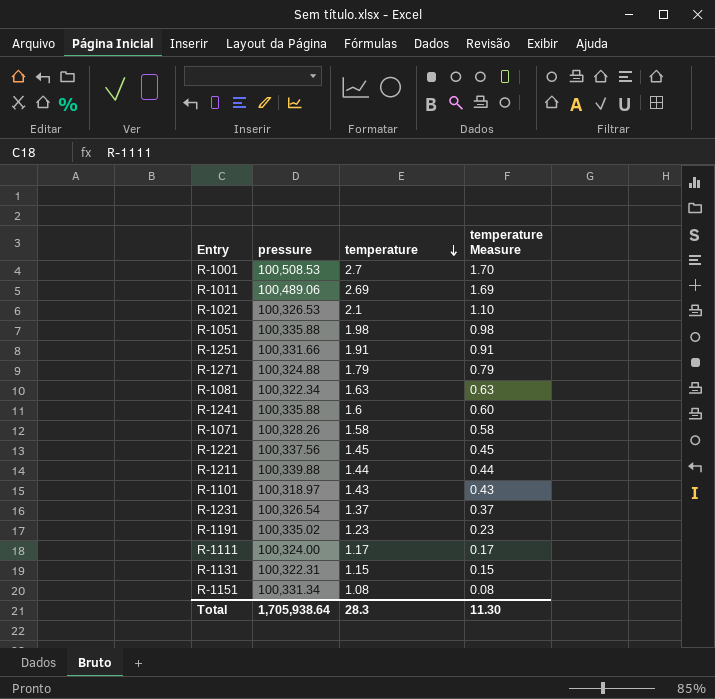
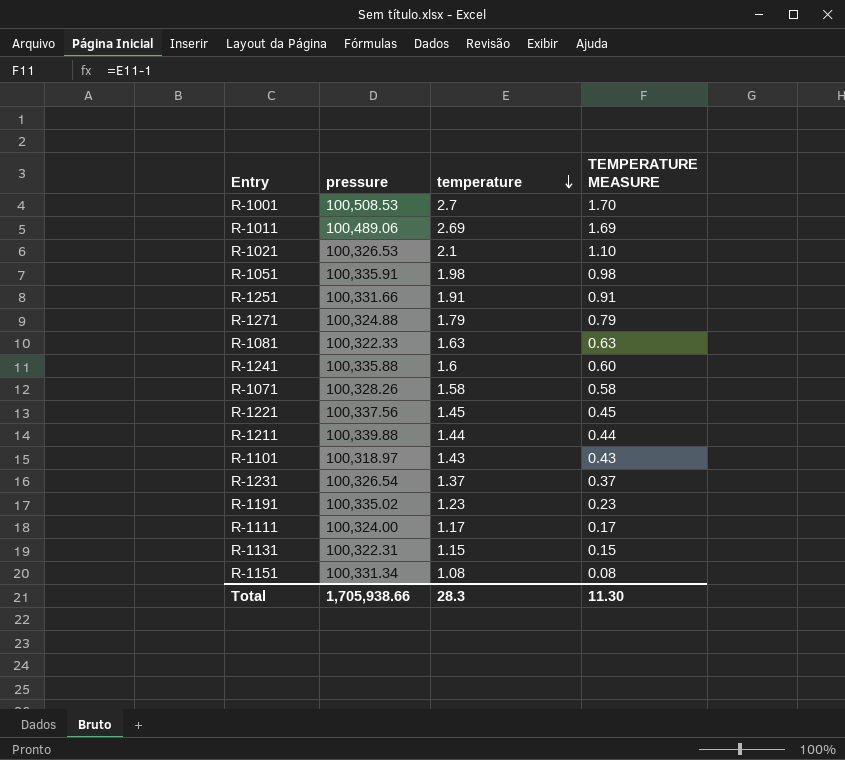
column name: temperature Measure -> TEMPERATURE MEASURE
R-1051 | pressure: 100,335.88 -> 100,335.91
R-1081 | pressure: 100,322.34 -> 100,322.33
Total | pressure: 1,705,938.64 -> 1,705,938.66

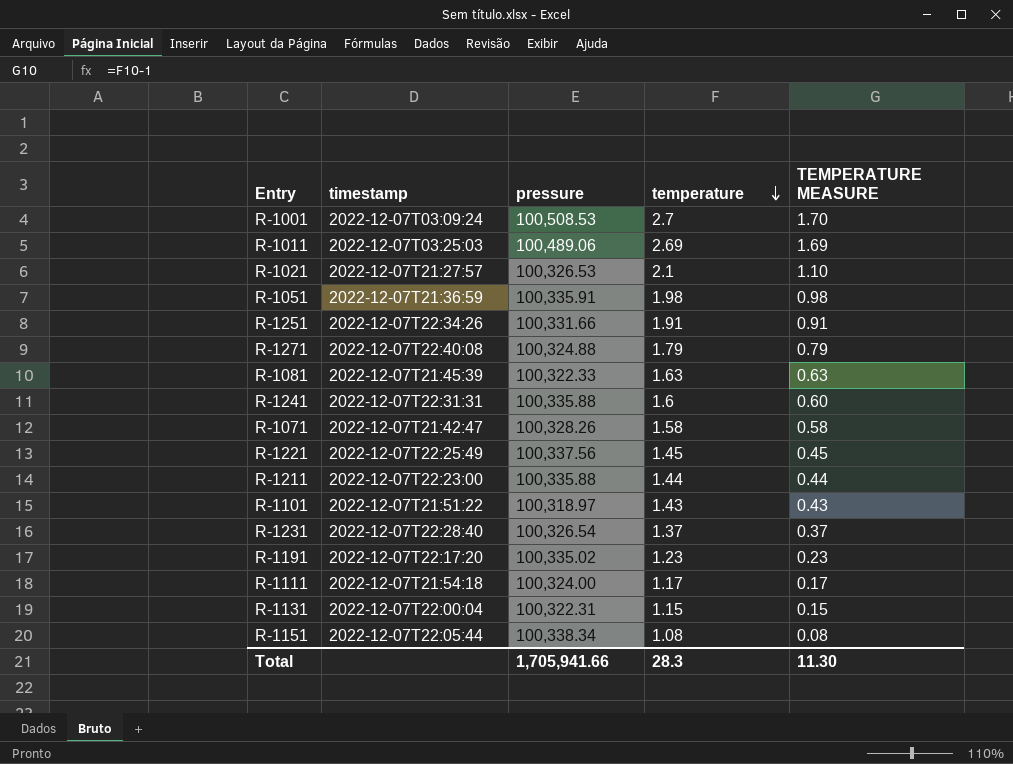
column timestamp | position: none -> 2
R-1211 | pressure: 100,339.88 -> 100,335.88
R-1151 | pressure: 100,331.34 -> 100,338.34
Total | pressure: 1,705,938.66 -> 1,705,941.66

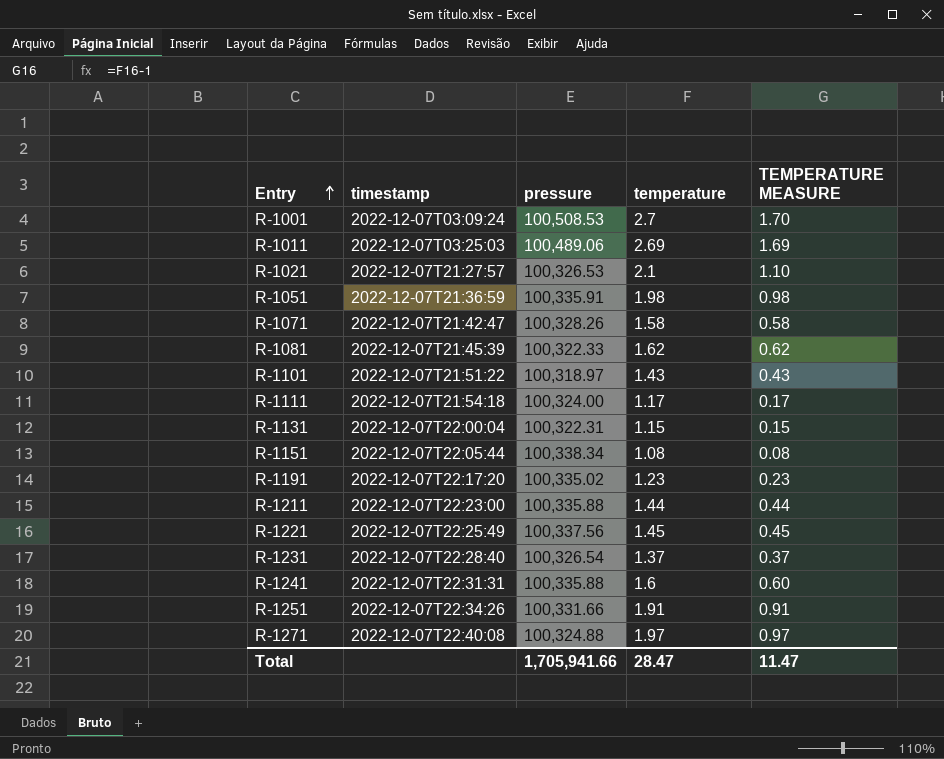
row order: temperature descending -> Entry ascending
R-1081 | temperature: 1.63 -> 1.62
R-1081 | TEMPERATURE MEASURE: 0.63 -> 0.62
R-1271 | temperature: 1.79 -> 1.97
R-1271 | TEMPERATURE MEASURE: 0.79 -> 0.97
Total | temperature: 28.3 -> 28.47
Total | TEMPERATURE MEASURE: 11.30 -> 11.47

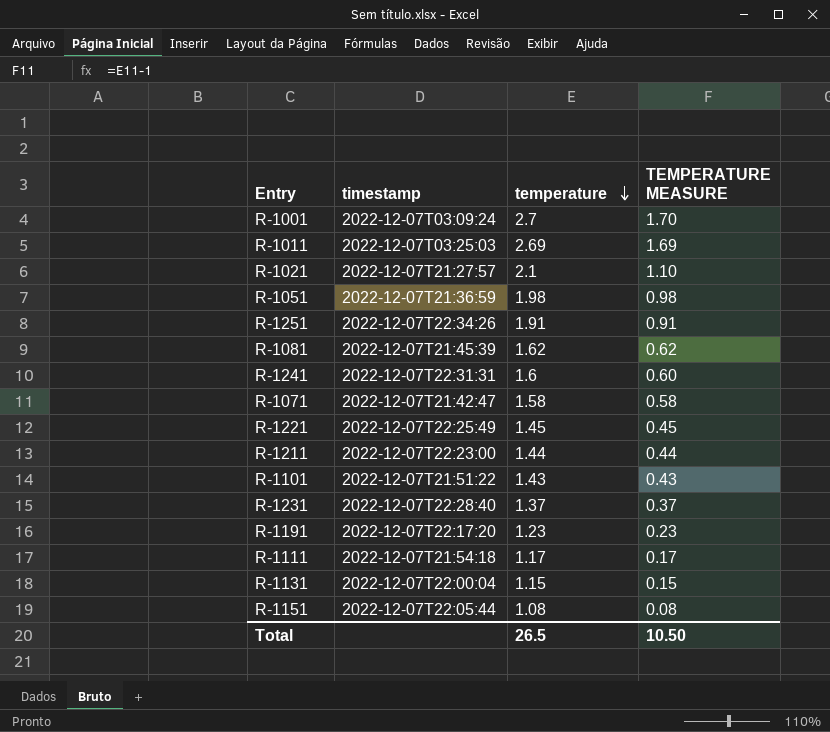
row order: Entry ascending -> temperature descending
column pressure | position: 3 -> none
row R-1271: 2022-12-07T22:40:08 | 100,324.88 | 1.97 | 0.97 -> none
Total | temperature: 28.47 -> 26.5
Total | TEMPERATURE MEASURE: 11.47 -> 10.50

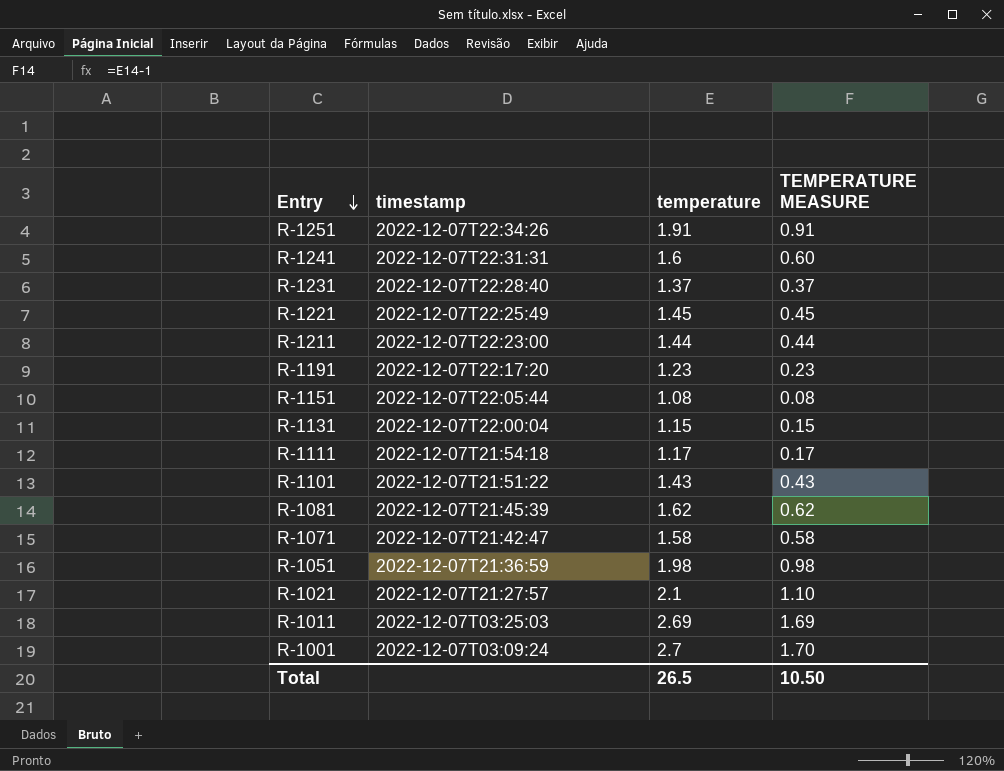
row order: temperature descending -> Entry descending

